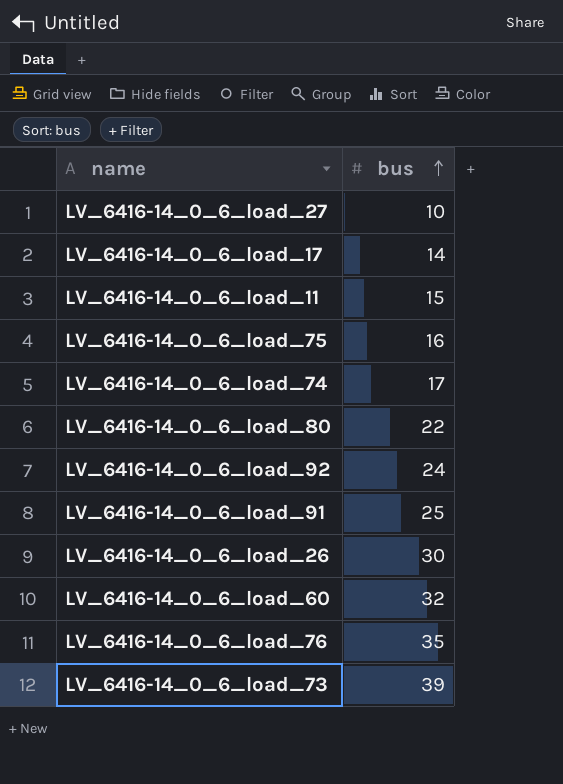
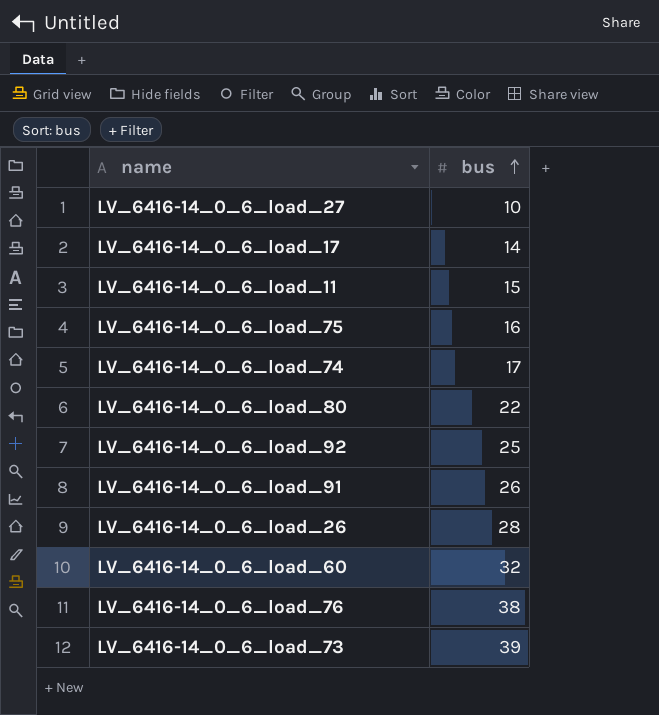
LV_6416-14_0_6_load_92 | bus: 24 -> 25
LV_6416-14_0_6_load_91 | bus: 25 -> 26
LV_6416-14_0_6_load_26 | bus: 30 -> 28
LV_6416-14_0_6_load_76 | bus: 35 -> 38

